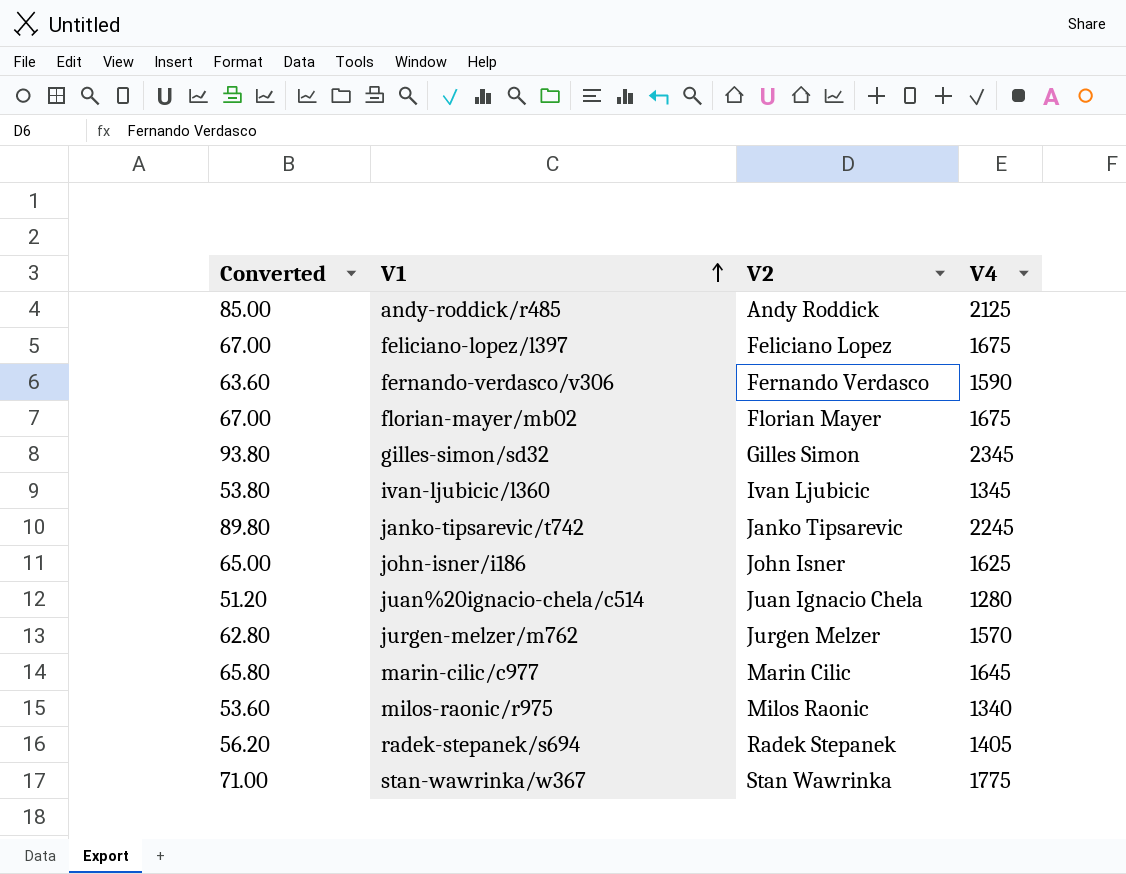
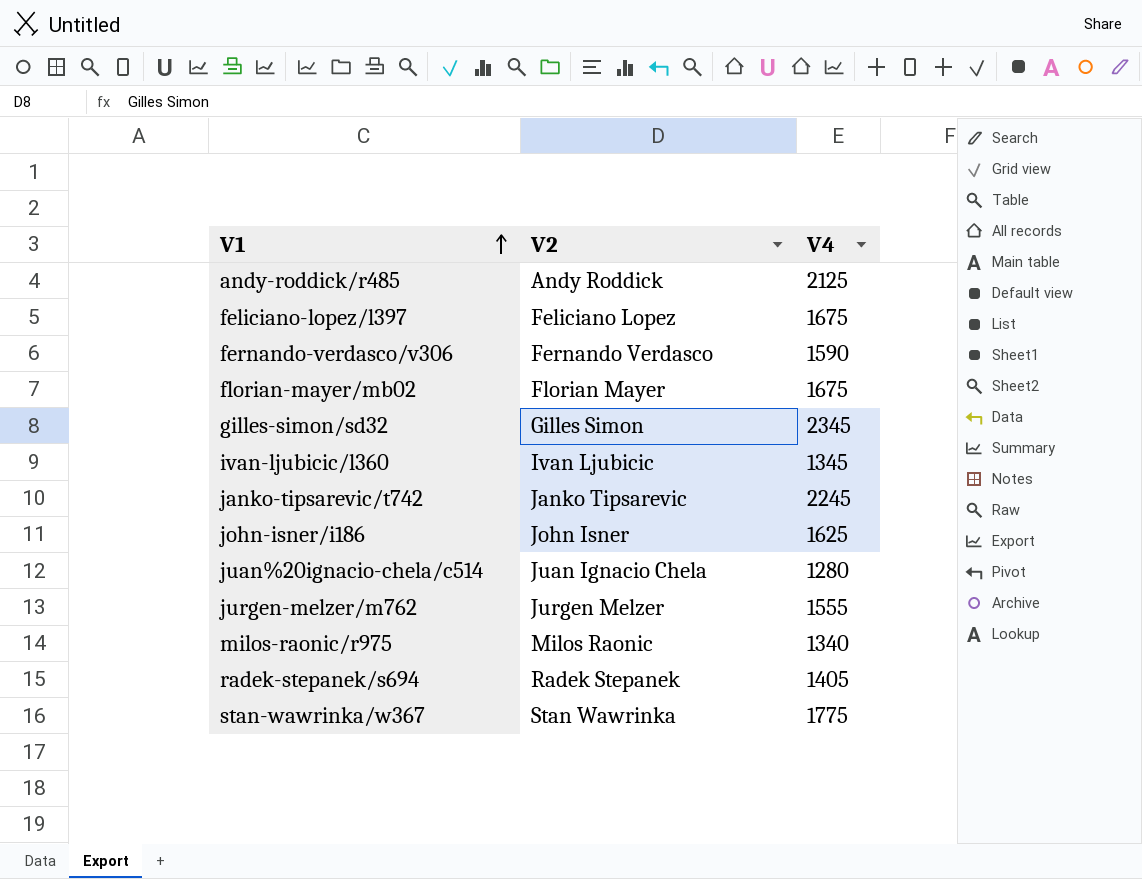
column Converted | formula: [V4] * 0.04 -> none
row marin-cilic/c977: 65.80 | Marin Cilic | 1645 -> none
jurgen-melzer/m762 | V4: 1570 -> 1555

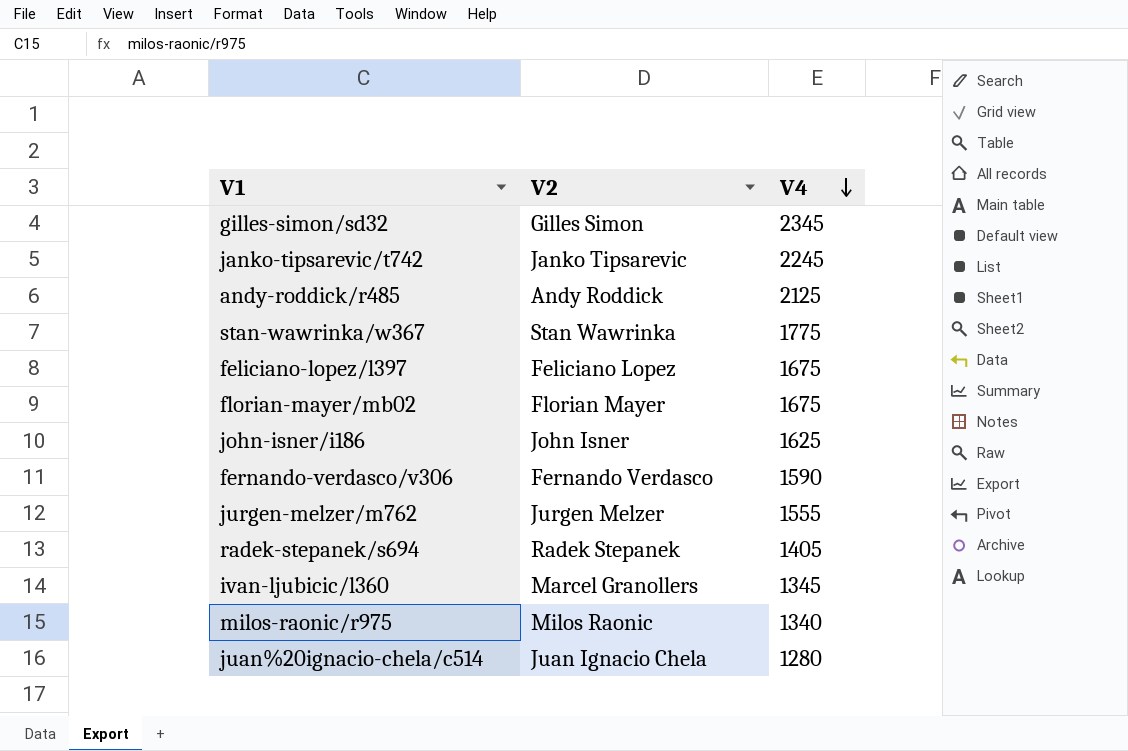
row order: V1 ascending -> V4 descending
ivan-ljubicic/l360 | V2: Ivan Ljubicic -> Marcel Granollers

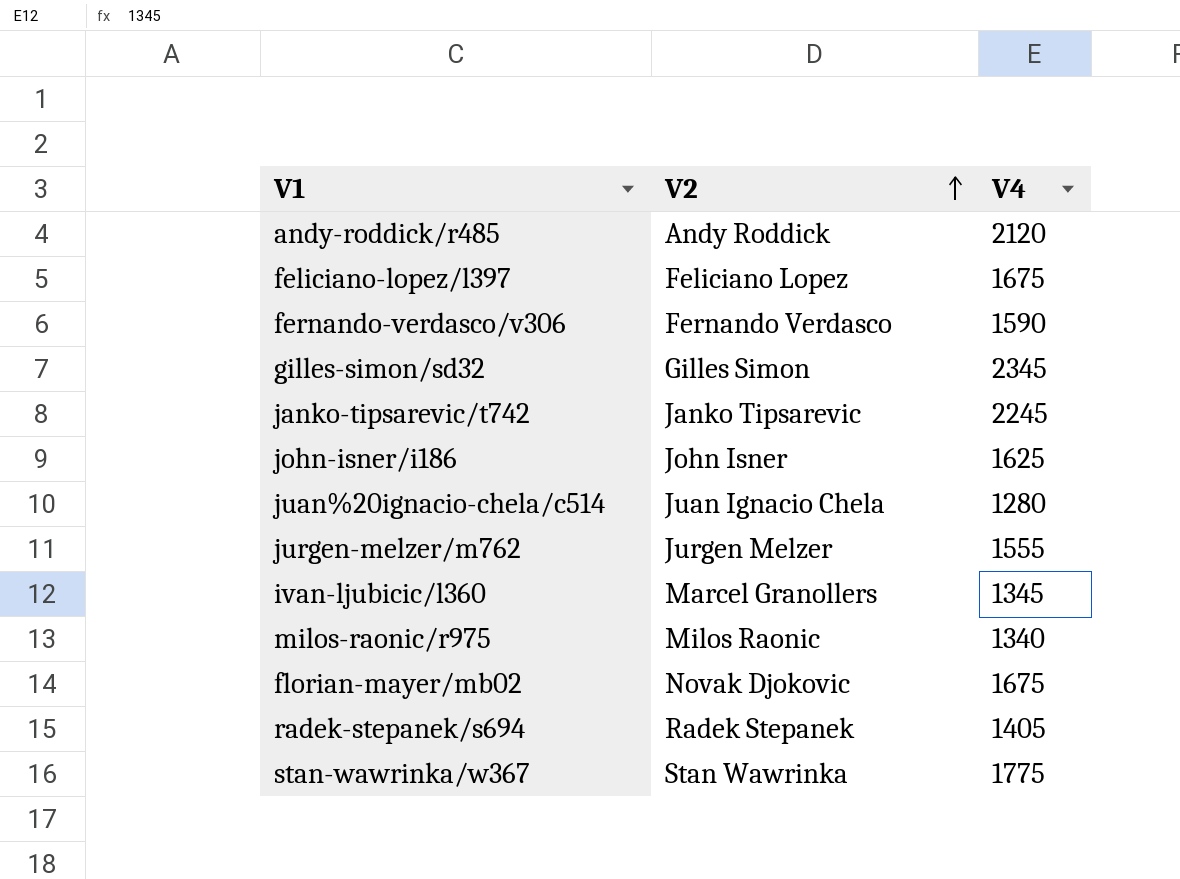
row order: V4 descending -> V2 ascending
andy-roddick/r485 | V4: 2125 -> 2120
florian-mayer/mb02 | V2: Florian Mayer -> Novak Djokovic

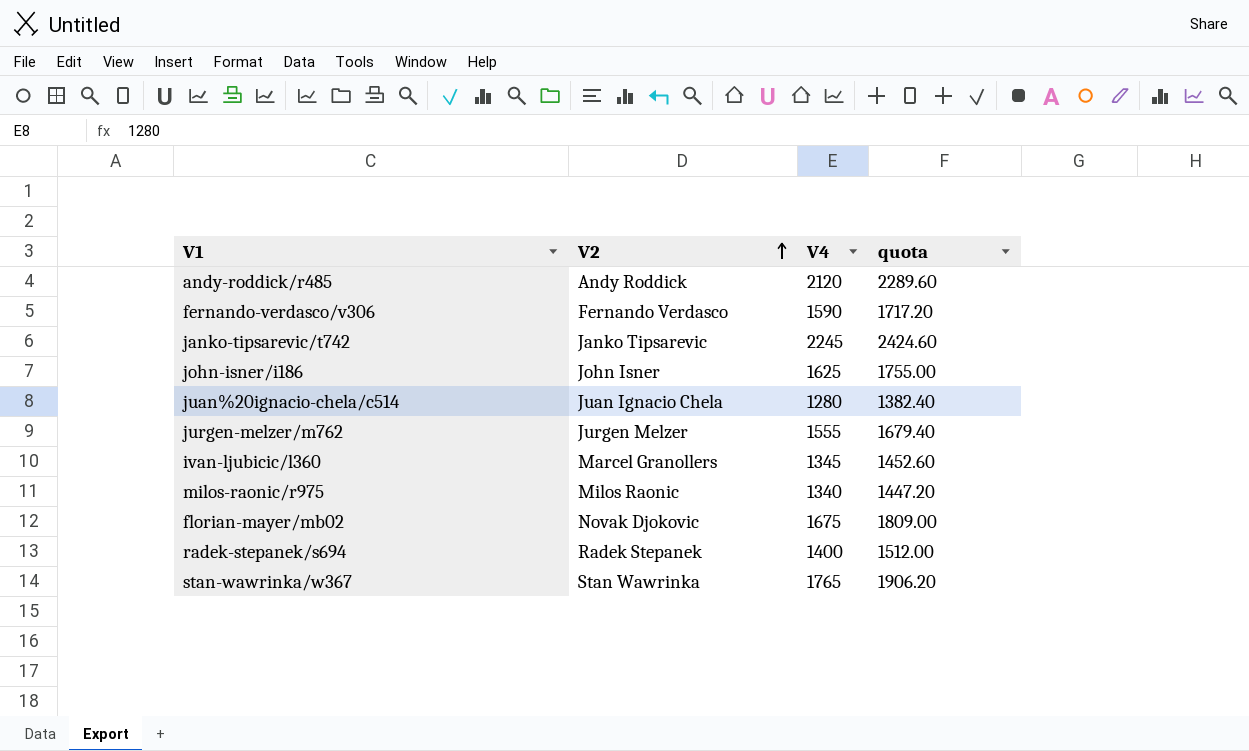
column quota | formula: none -> [V4] * 1.08
row feliciano-lopez/l397: Feliciano Lopez | 1675 -> none
row gilles-simon/sd32: Gilles Simon | 2345 -> none
radek-stepanek/s694 | V4: 1405 -> 1400
stan-wawrinka/w367 | V4: 1775 -> 1765

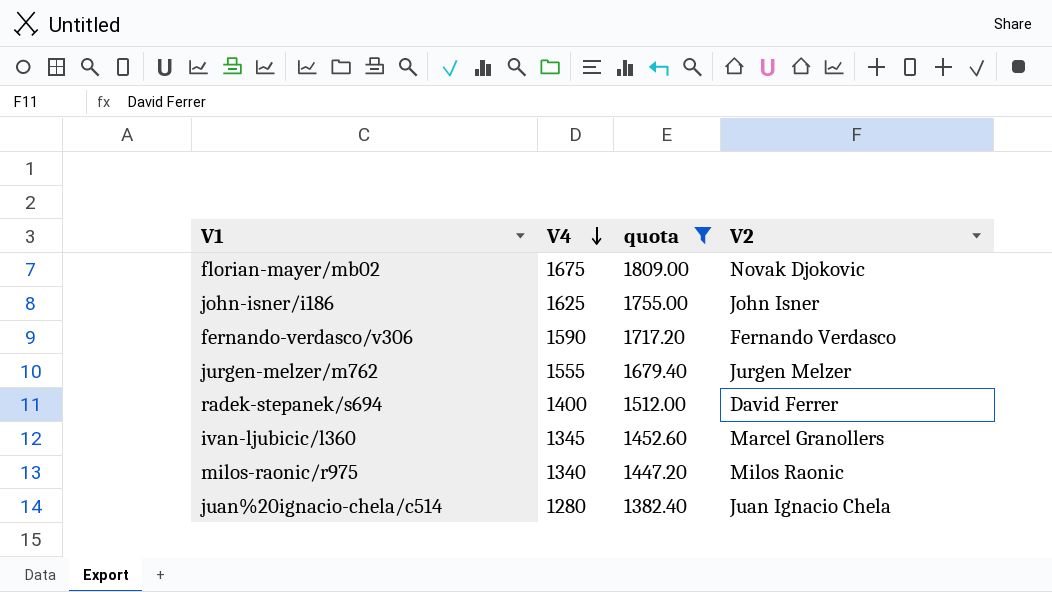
filter: none -> quota <= 1809.00
row order: V2 ascending -> V4 descending
column V2 | position: 2 -> 4
radek-stepanek/s694 | V2: Radek Stepanek -> David Ferrer

